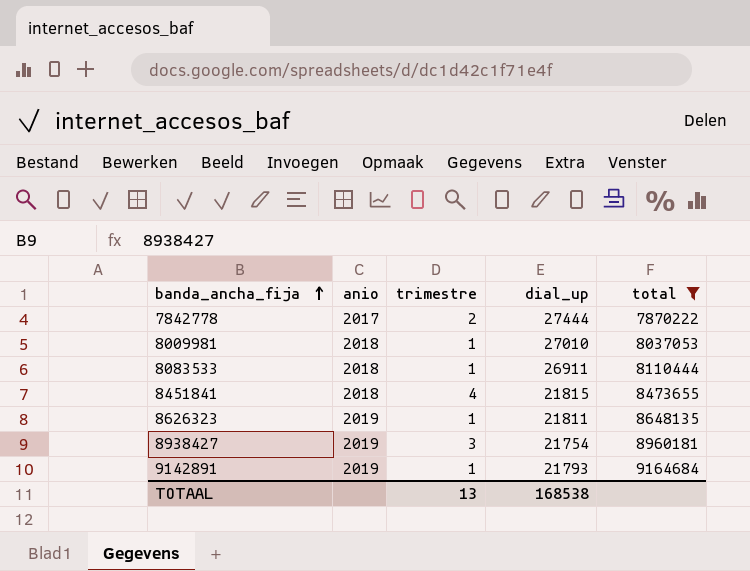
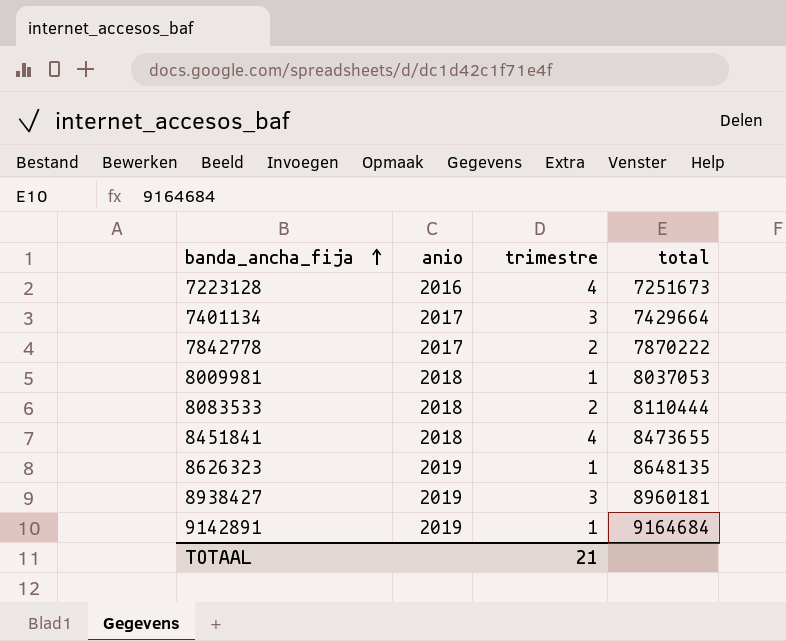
filter: total >= 7870222 -> none
column dial_up | position: 4 -> none
8083533 | trimestre: 1 -> 2
TOTAAL | trimestre: 13 -> 21

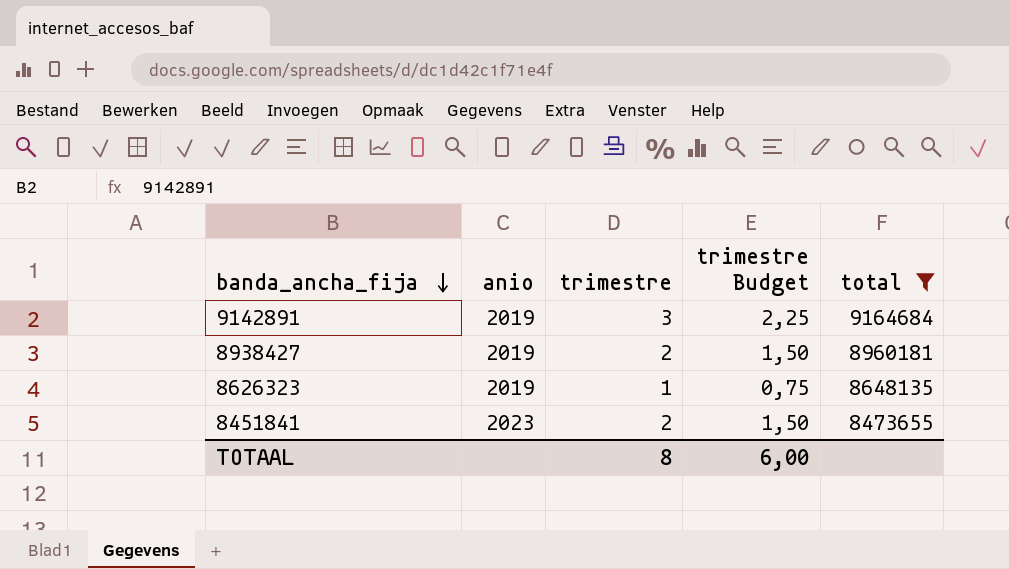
filter: none -> total >= 8473655
row order: banda_ancha_fija ascending -> banda_ancha_fija descending
column trimestre Budget | formula: none -> [trimestre] * 0,75
9142891 | trimestre: 1 -> 3
8938427 | trimestre: 3 -> 2
8451841 | anio: 2018 -> 2023
8451841 | trimestre: 4 -> 2
TOTAAL | trimestre: 21 -> 8

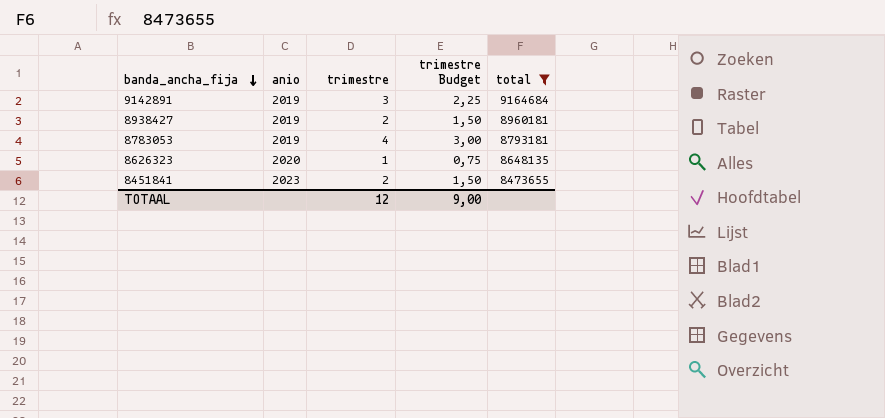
row 8783053: none -> 2019 | 4 | 3,00 | 8793181
8626323 | anio: 2019 -> 2020
TOTAAL | trimestre: 8 -> 12
TOTAAL | trimestre Budget: 6,00 -> 9,00

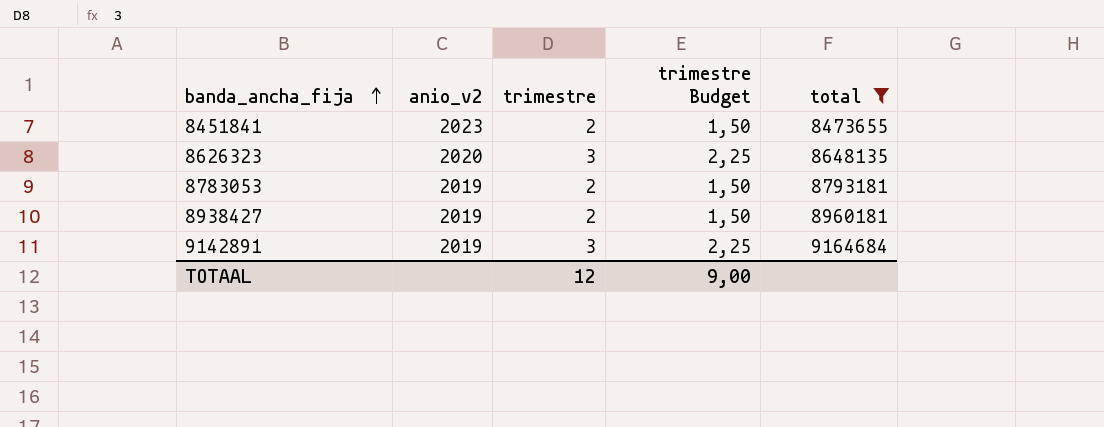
row order: banda_ancha_fija descending -> banda_ancha_fija ascending
column name: anio -> anio_v2
8626323 | trimestre: 1 -> 3
8626323 | trimestre Budget: 0,75 -> 2,25
8783053 | trimestre: 4 -> 2
8783053 | trimestre Budget: 3,00 -> 1,50

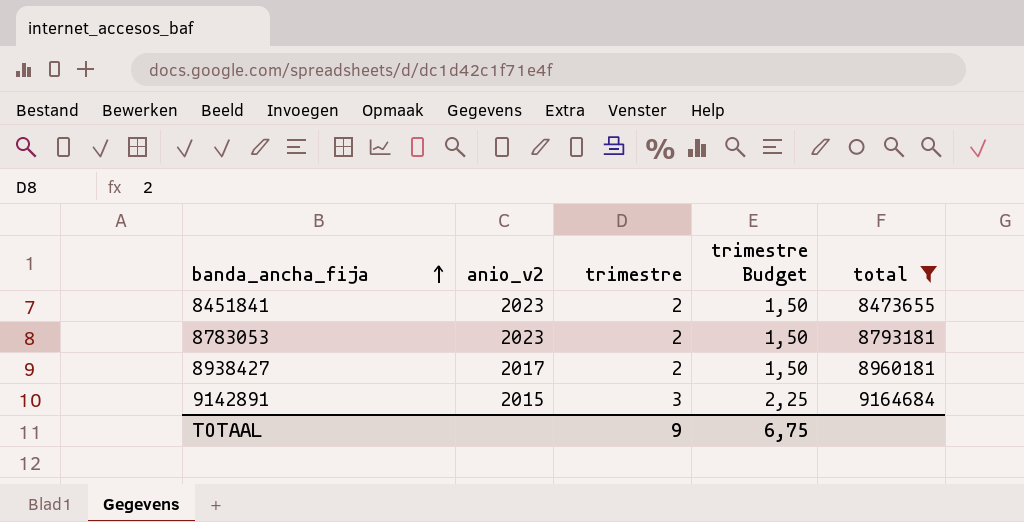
row 8626323: 2020 | 3 | 2,25 | 8648135 -> none
8783053 | anio_v2: 2019 -> 2023
8938427 | anio_v2: 2019 -> 2017
9142891 | anio_v2: 2019 -> 2015
TOTAAL | trimestre: 12 -> 9
TOTAAL | trimestre Budget: 9,00 -> 6,75

